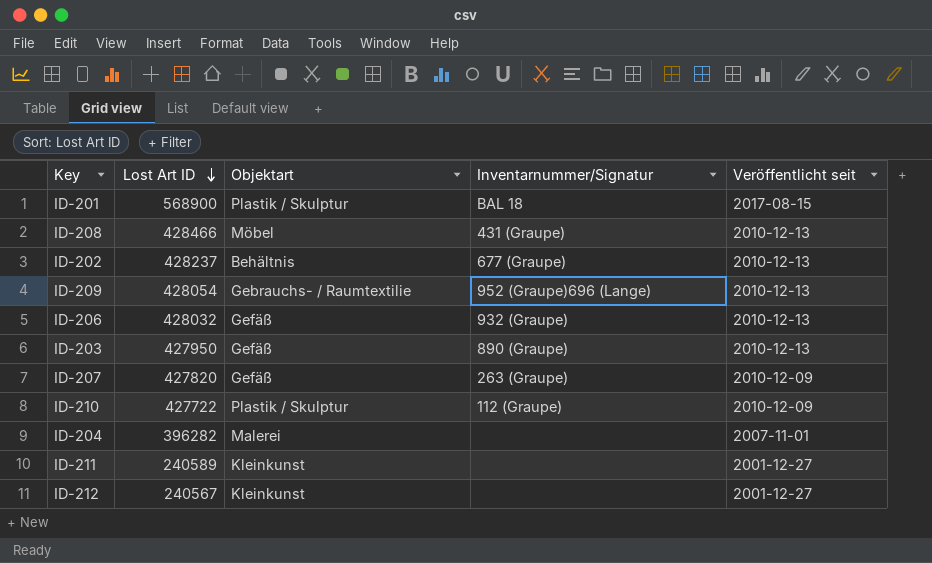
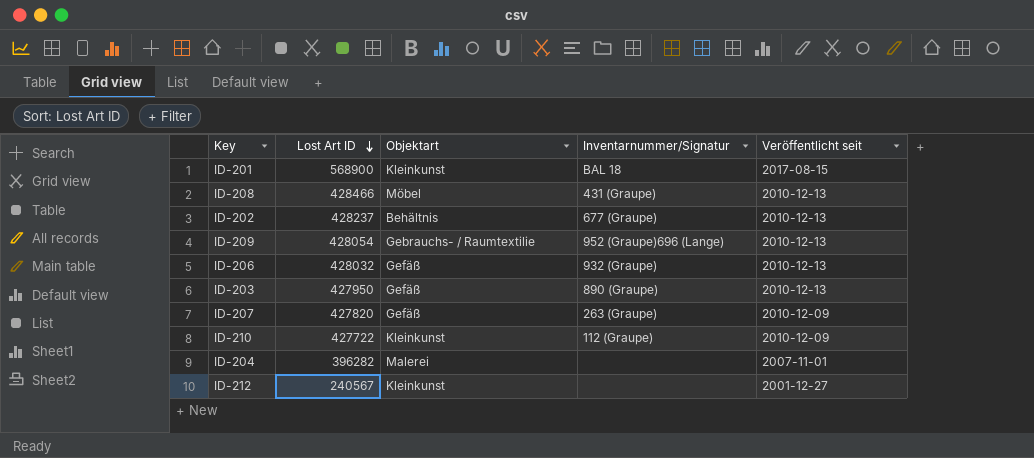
row ID-211: 240589 | Kleinkunst | none | 2001-12-27 -> none
ID-201 | Objektart: Plastik / Skulptur -> Kleinkunst
ID-210 | Objektart: Plastik / Skulptur -> Kleinkunst

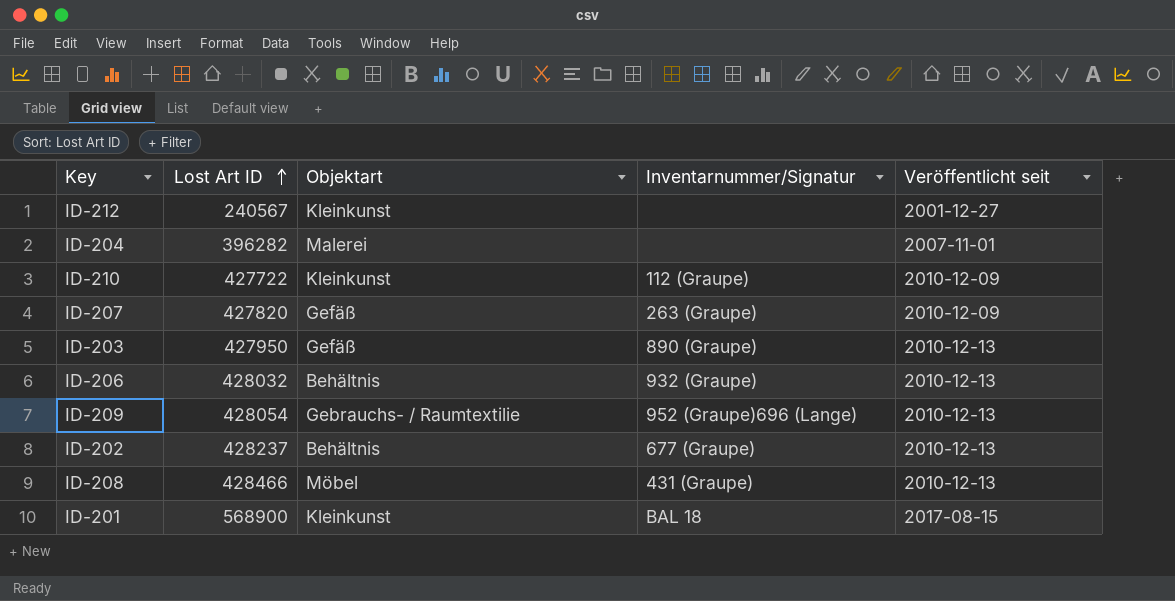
row order: Lost Art ID descending -> Lost Art ID ascending
ID-206 | Objektart: Gefäß -> Behältnis

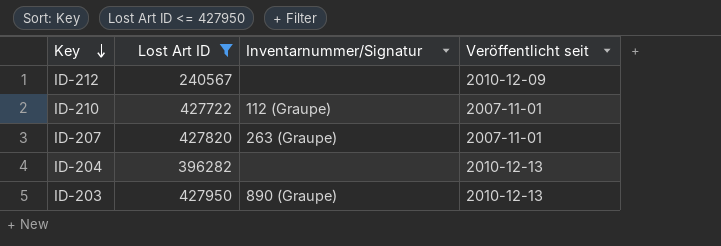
filter: none -> Lost Art ID <= 427950
row order: Lost Art ID ascending -> Key descending
column Objektart | position: 3 -> none
ID-212 | Veröffentlicht seit: 2001-12-27 -> 2010-12-09
ID-210 | Veröffentlicht seit: 2010-12-09 -> 2007-11-01
ID-207 | Veröffentlicht seit: 2010-12-09 -> 2007-11-01
ID-204 | Veröffentlicht seit: 2007-11-01 -> 2010-12-13

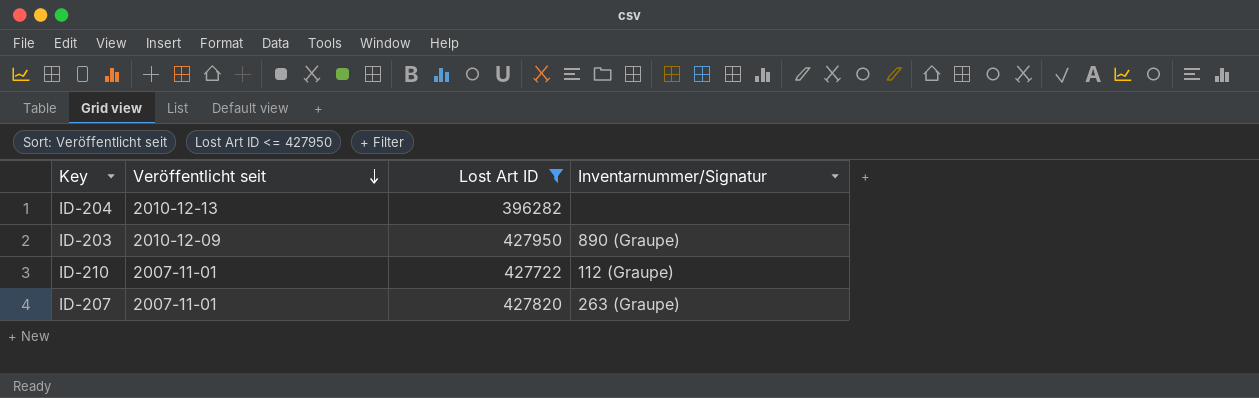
row order: Key descending -> Veröffentlicht seit descending
column Veröffentlicht seit | position: 4 -> 2
row ID-212: 240567 | none | 2010-12-09 -> none
ID-203 | Veröffentlicht seit: 2010-12-13 -> 2010-12-09

